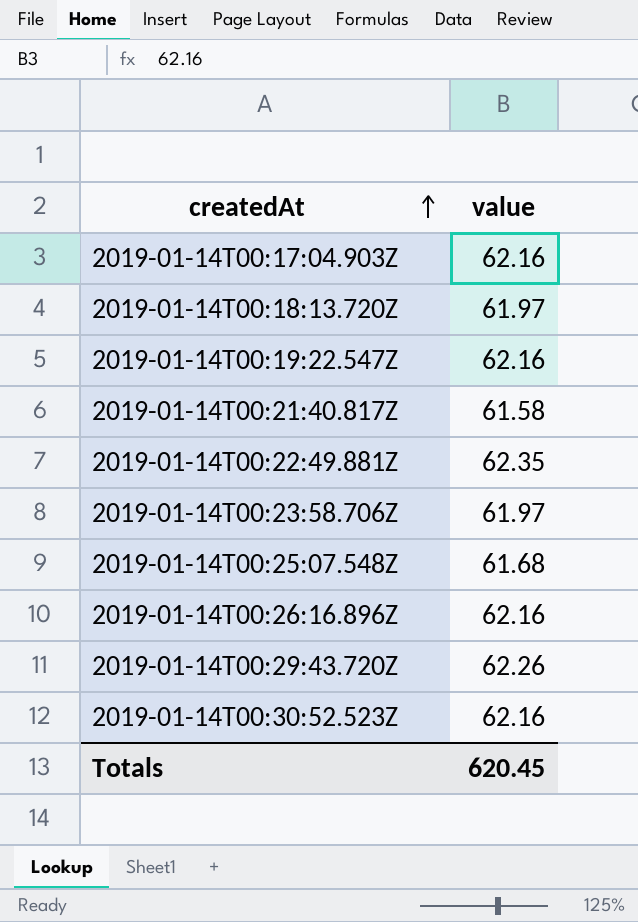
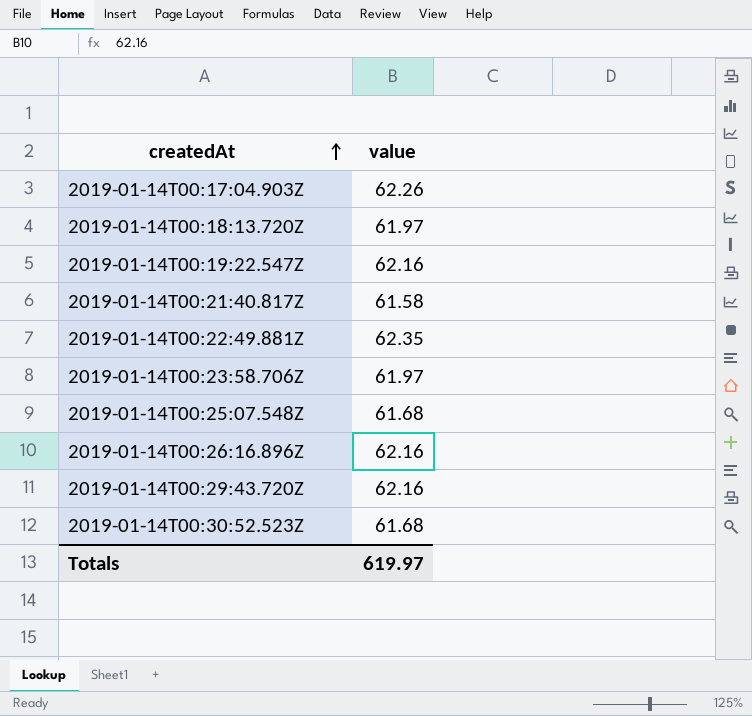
2019-01-14T00:17:04.903Z | value: 62.16 -> 62.26
2019-01-14T00:29:43.720Z | value: 62.26 -> 62.16
2019-01-14T00:30:52.523Z | value: 62.16 -> 61.68
Totals | value: 620.45 -> 619.97

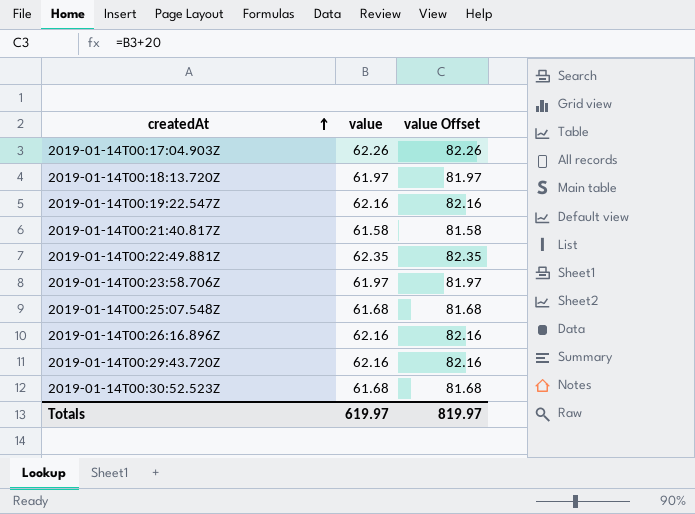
column value Offset | formula: none -> [value] + 20

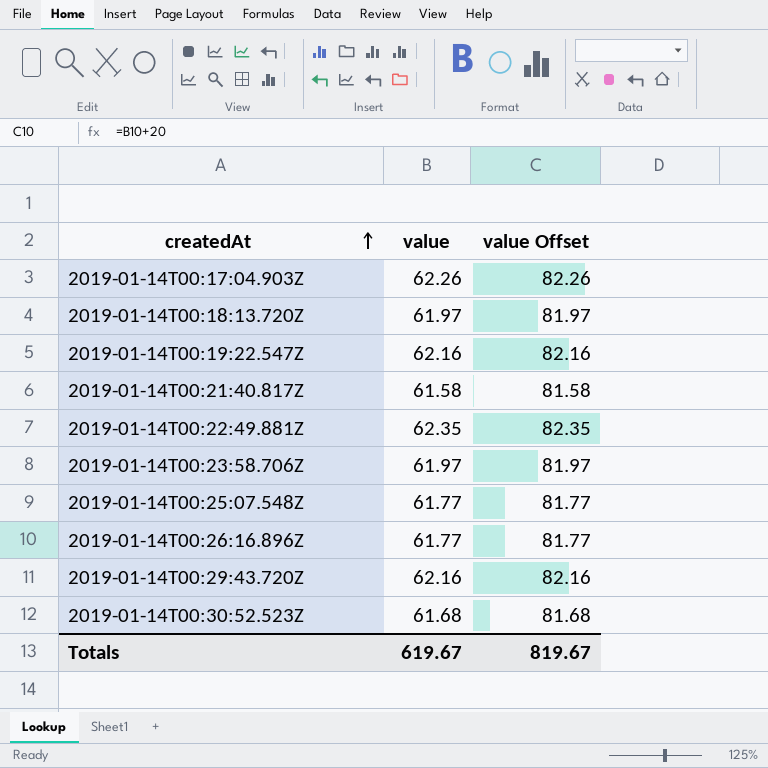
2019-01-14T00:25:07.548Z | value: 61.68 -> 61.77
2019-01-14T00:25:07.548Z | value Offset: 81.68 -> 81.77
2019-01-14T00:26:16.896Z | value: 62.16 -> 61.77
2019-01-14T00:26:16.896Z | value Offset: 82.16 -> 81.77
Totals | value: 619.97 -> 619.67
Totals | value Offset: 819.97 -> 819.67

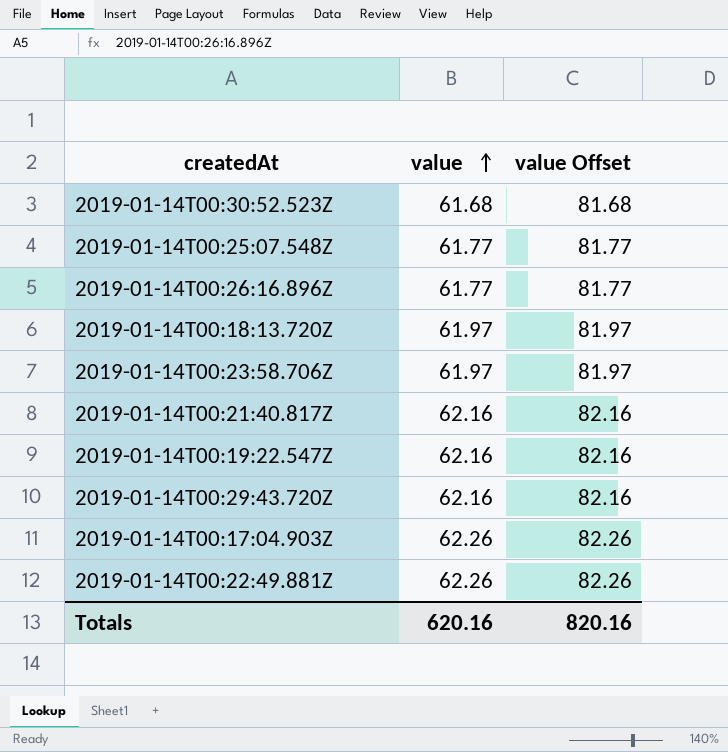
row order: createdAt ascending -> value ascending
2019-01-14T00:21:40.817Z | value: 61.58 -> 62.16
2019-01-14T00:21:40.817Z | value Offset: 81.58 -> 82.16
2019-01-14T00:22:49.881Z | value: 62.35 -> 62.26
2019-01-14T00:22:49.881Z | value Offset: 82.35 -> 82.26
Totals | value: 619.67 -> 620.16
Totals | value Offset: 819.67 -> 820.16

